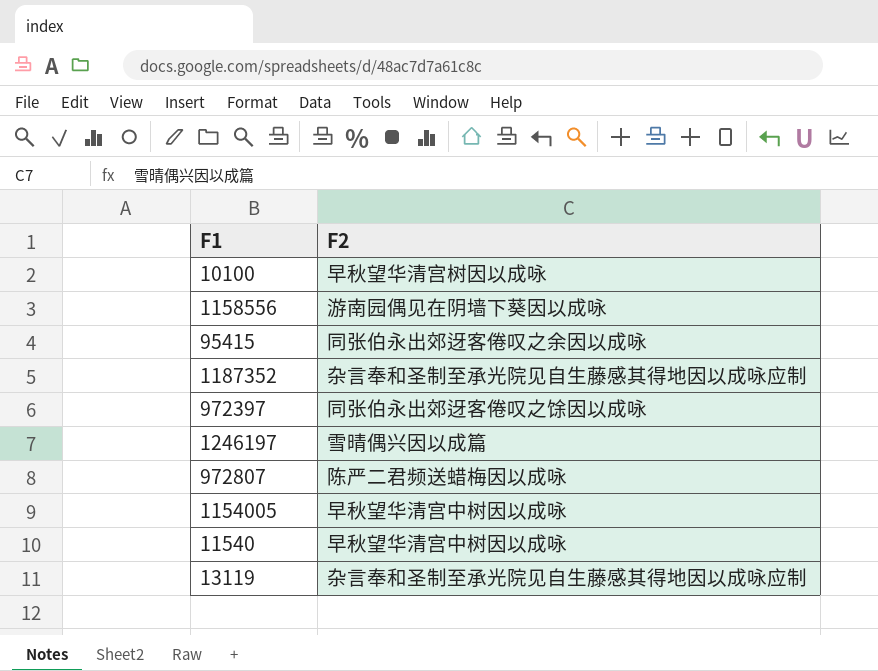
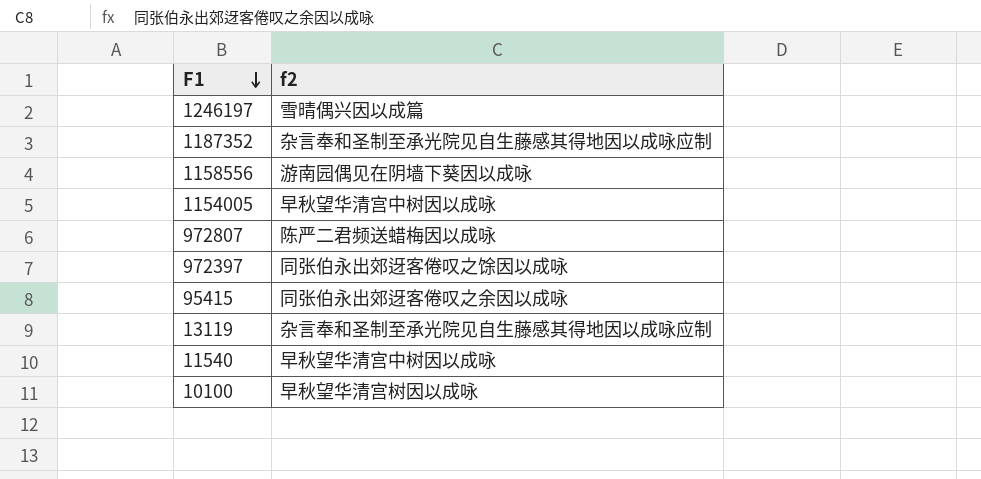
row order: none -> F1 descending
column name: F2 -> f2

